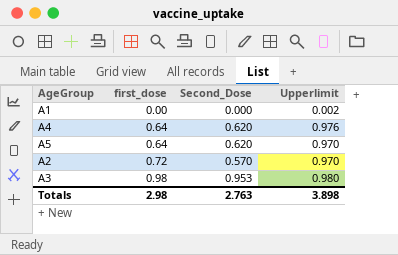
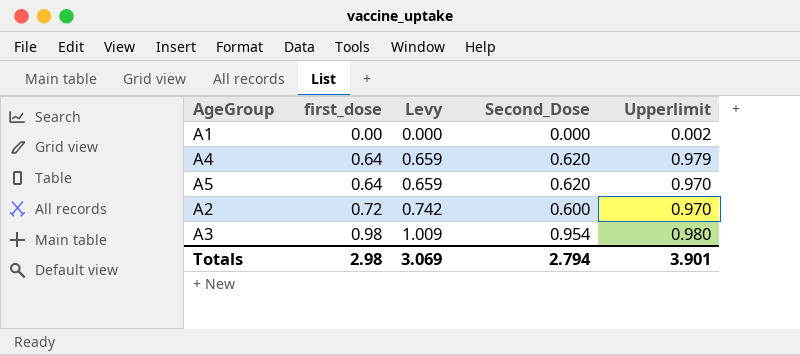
column Levy | formula: none -> [first_dose] * 1.03
A4 | Upperlimit: 0.976 -> 0.979
A2 | Second_Dose: 0.570 -> 0.600
A3 | Second_Dose: 0.953 -> 0.954
Totals | Second_Dose: 2.763 -> 2.794
Totals | Upperlimit: 3.898 -> 3.901

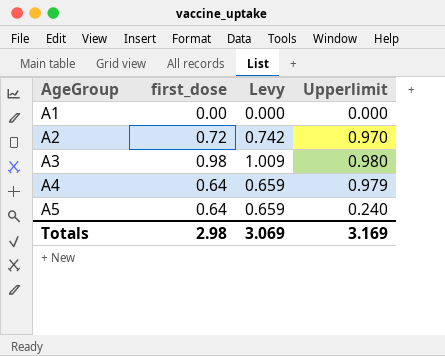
row order: first_dose ascending -> AgeGroup ascending
column Second_Dose | position: 4 -> none
A1 | Upperlimit: 0.002 -> 0.000
A5 | Upperlimit: 0.970 -> 0.240
Totals | Upperlimit: 3.901 -> 3.169

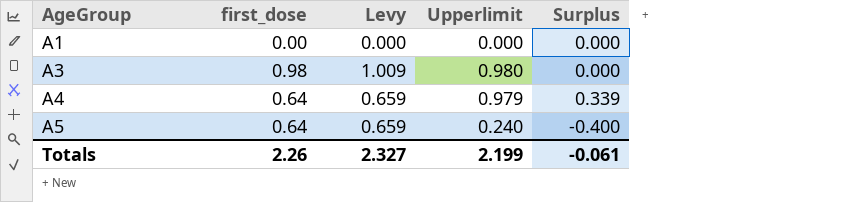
column Surplus | formula: none -> [Upperlimit] - [first_dose]
row A2: 0.72 | 0.742 | 0.970 -> none
Totals | first_dose: 2.98 -> 2.26
Totals | Levy: 3.069 -> 2.327
Totals | Upperlimit: 3.169 -> 2.199

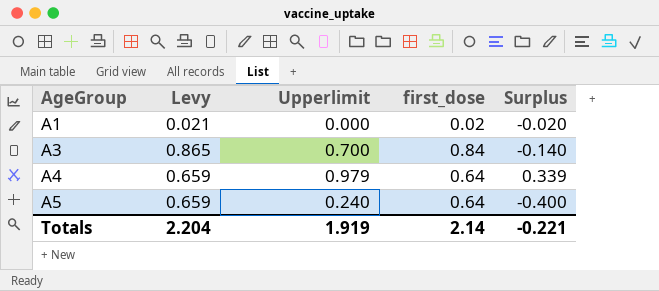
column first_dose | position: 2 -> 4
A1 | Levy: 0.000 -> 0.021
A1 | first_dose: 0.00 -> 0.02
A1 | Surplus: 0.000 -> -0.020
A3 | Levy: 1.009 -> 0.865
A3 | Upperlimit: 0.980 -> 0.700
A3 | first_dose: 0.98 -> 0.84
A3 | Surplus: 0.000 -> -0.140
Totals | Levy: 2.327 -> 2.204
Totals | Upperlimit: 2.199 -> 1.919
Totals | first_dose: 2.26 -> 2.14
Totals | Surplus: -0.061 -> -0.221

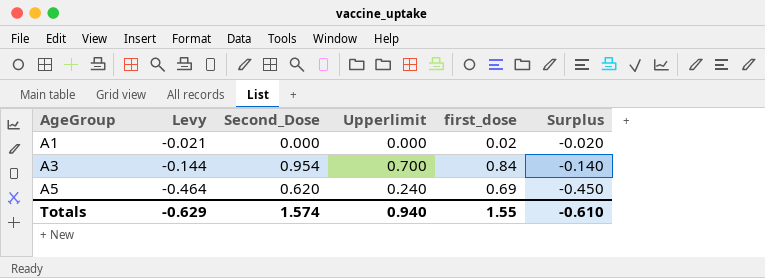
column Levy | formula: [first_dose] * 1.03 -> [Surplus] * 1.03
column Second_Dose | position: none -> 3
row A4: 0.659 | 0.979 | 0.64 | 0.339 -> none
A5 | first_dose: 0.64 -> 0.69
A5 | Surplus: -0.400 -> -0.450
Totals | Levy: 2.204 -> -0.629
Totals | Upperlimit: 1.919 -> 0.940
Totals | first_dose: 2.14 -> 1.55
Totals | Surplus: -0.221 -> -0.610

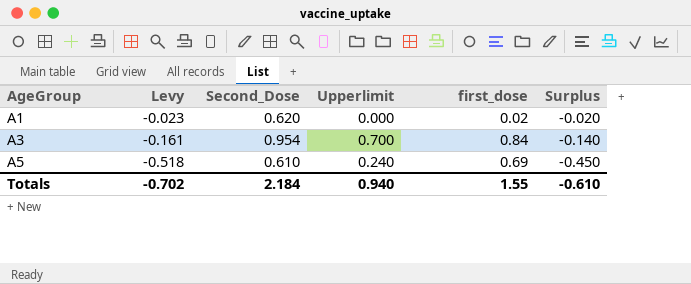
column Levy | formula: [Surplus] * 1.03 -> [Surplus] * 1.15
A1 | Second_Dose: 0.000 -> 0.620
A5 | Second_Dose: 0.620 -> 0.610
Totals | Levy: -0.629 -> -0.702
Totals | Second_Dose: 1.574 -> 2.184

